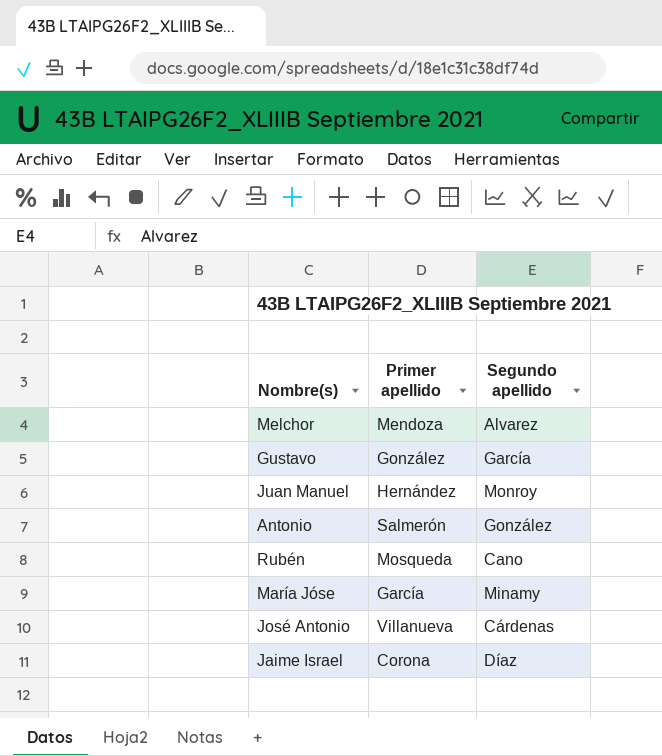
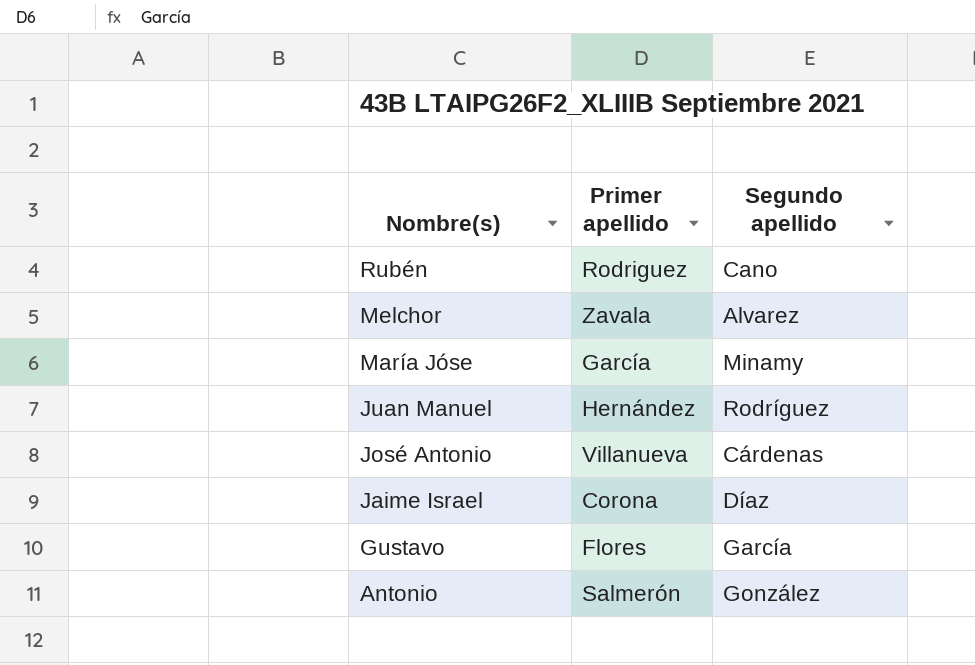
row order: none -> Nombre(s) descending
Rubén | Primer apellido: Mosqueda -> Rodriguez
Melchor | Primer apellido: Mendoza -> Zavala
Juan Manuel | Segundo apellido: Monroy -> Rodríguez
Gustavo | Primer apellido: González -> Flores

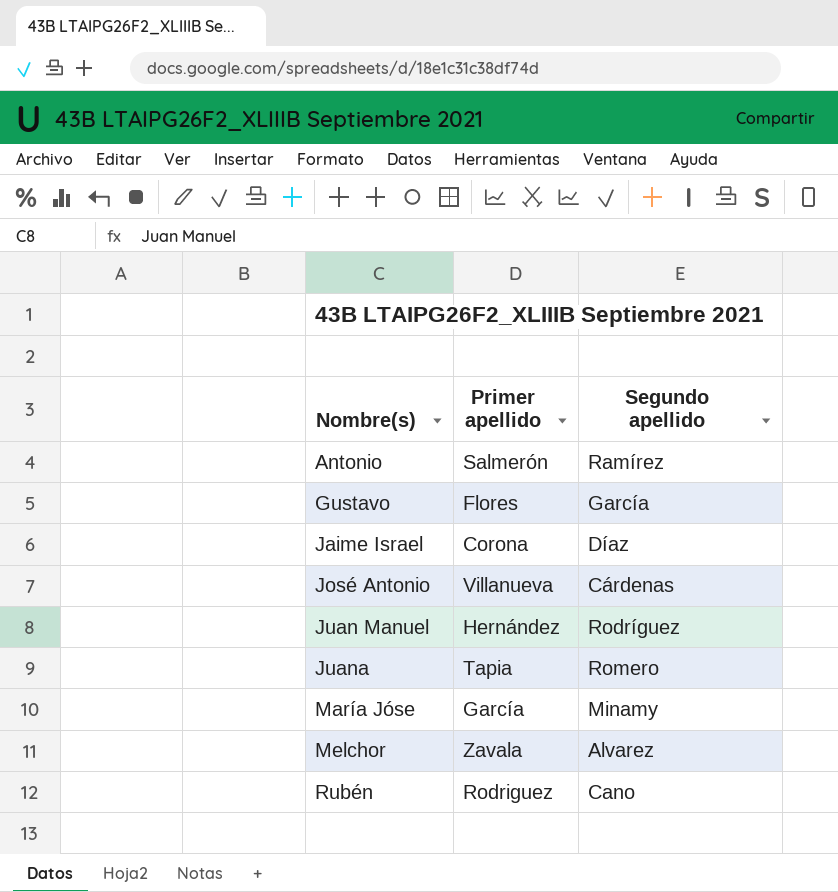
row order: Nombre(s) descending -> Nombre(s) ascending
Antonio | Segundo apellido: González -> Ramírez
row Juana: none -> Tapia | Romero

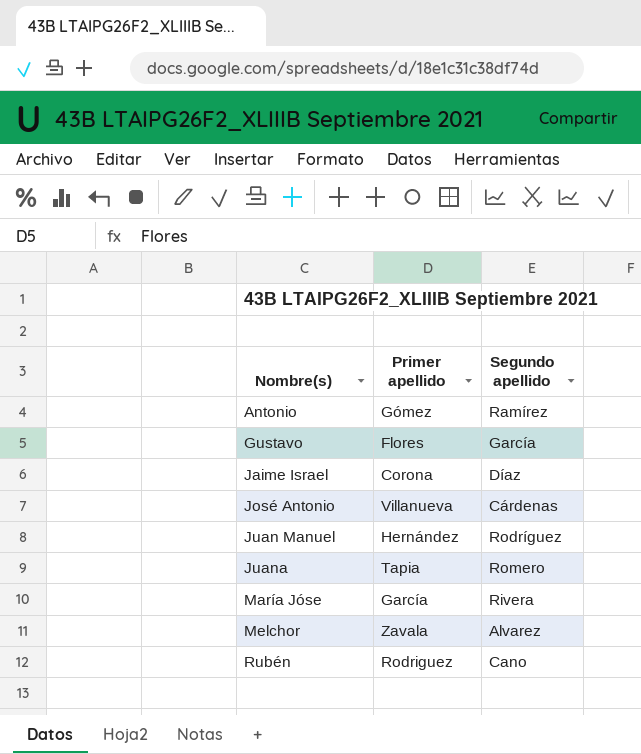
Antonio | Primer apellido: Salmerón -> Gómez
María Jóse | Segundo apellido: Minamy -> Rivera

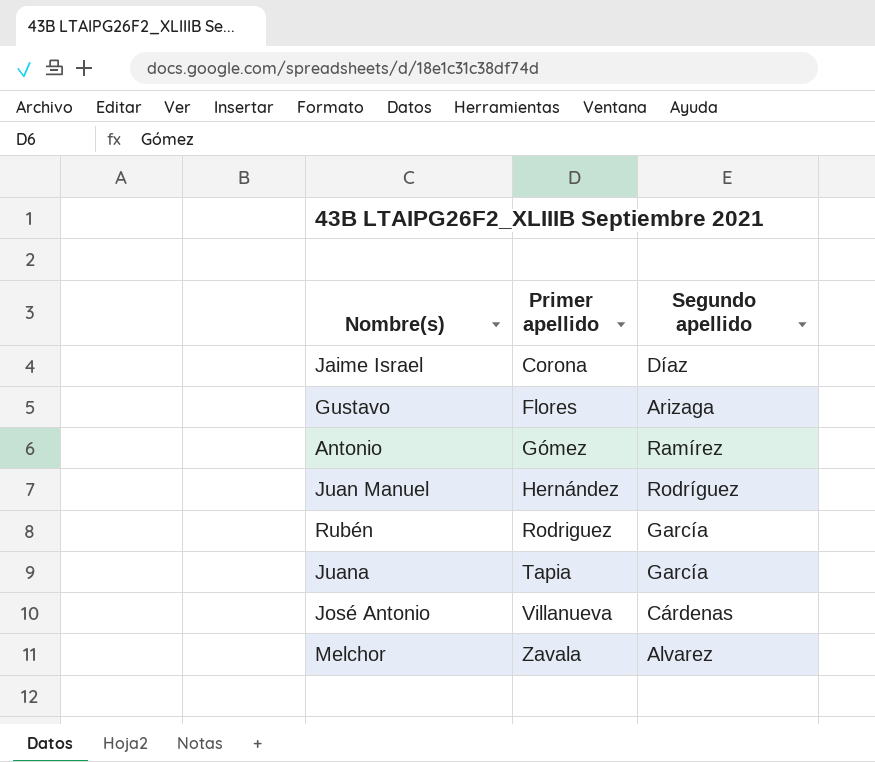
row order: Nombre(s) ascending -> Primer apellido ascending
row María Jóse: García | Rivera -> none
Gustavo | Segundo apellido: García -> Arizaga
Rubén | Segundo apellido: Cano -> García
Juana | Segundo apellido: Romero -> García

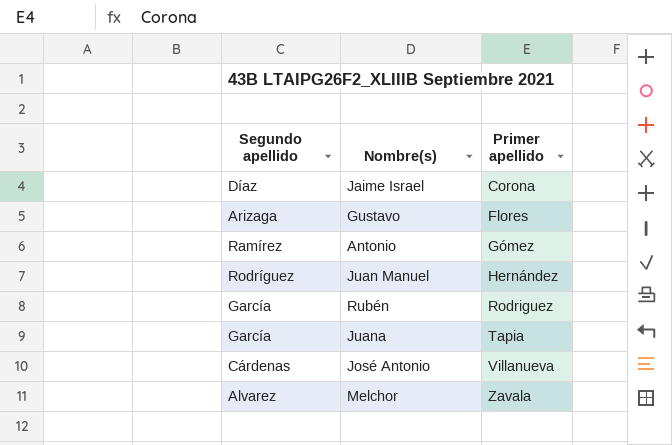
column Segundo apellido | position: 3 -> 1

